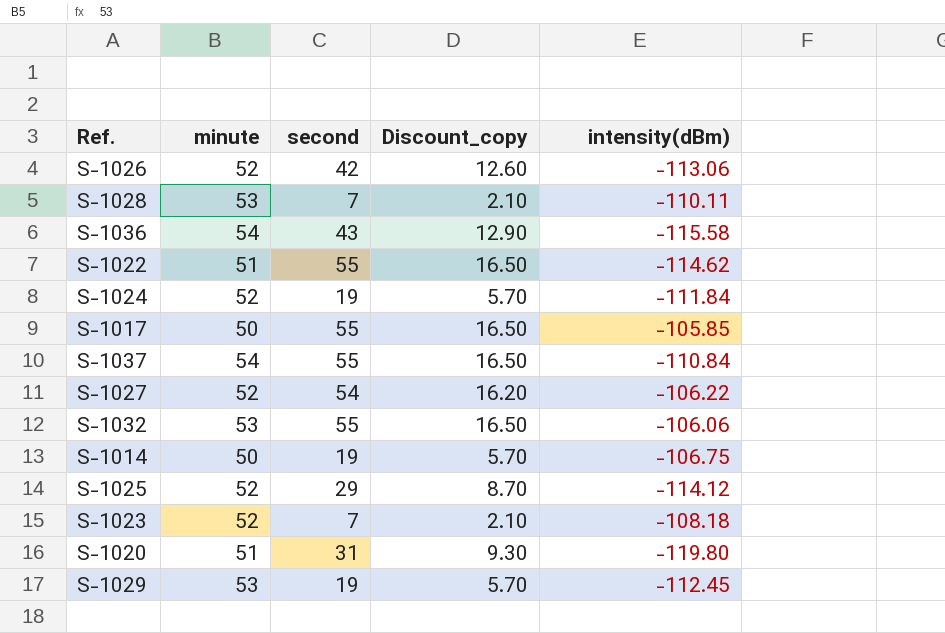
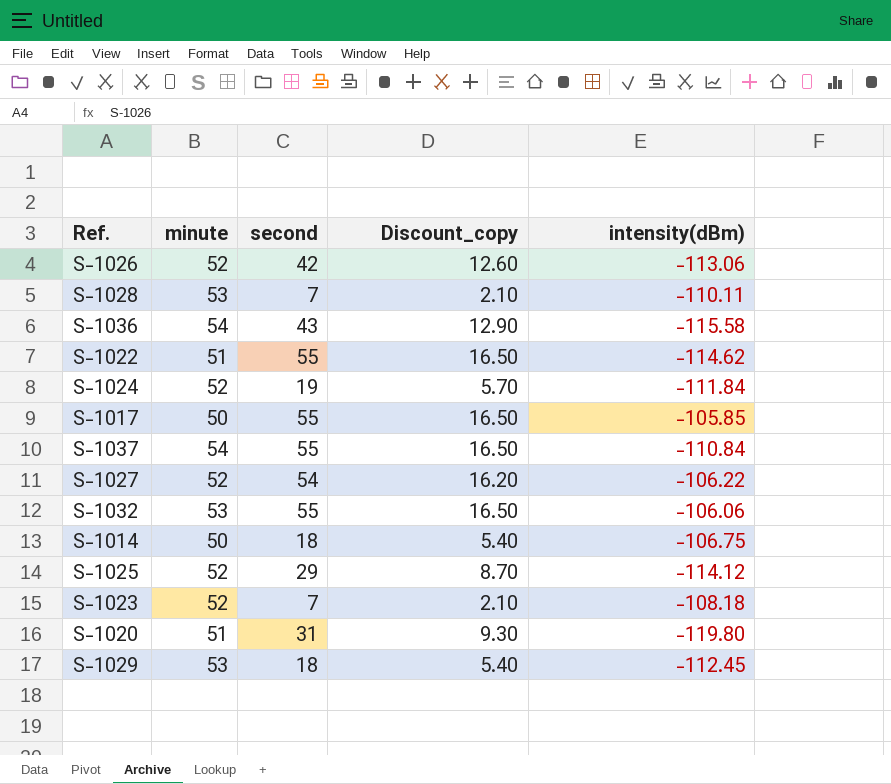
S-1014 | second: 19 -> 18
S-1014 | Discount_copy: 5.70 -> 5.40
S-1029 | second: 19 -> 18
S-1029 | Discount_copy: 5.70 -> 5.40

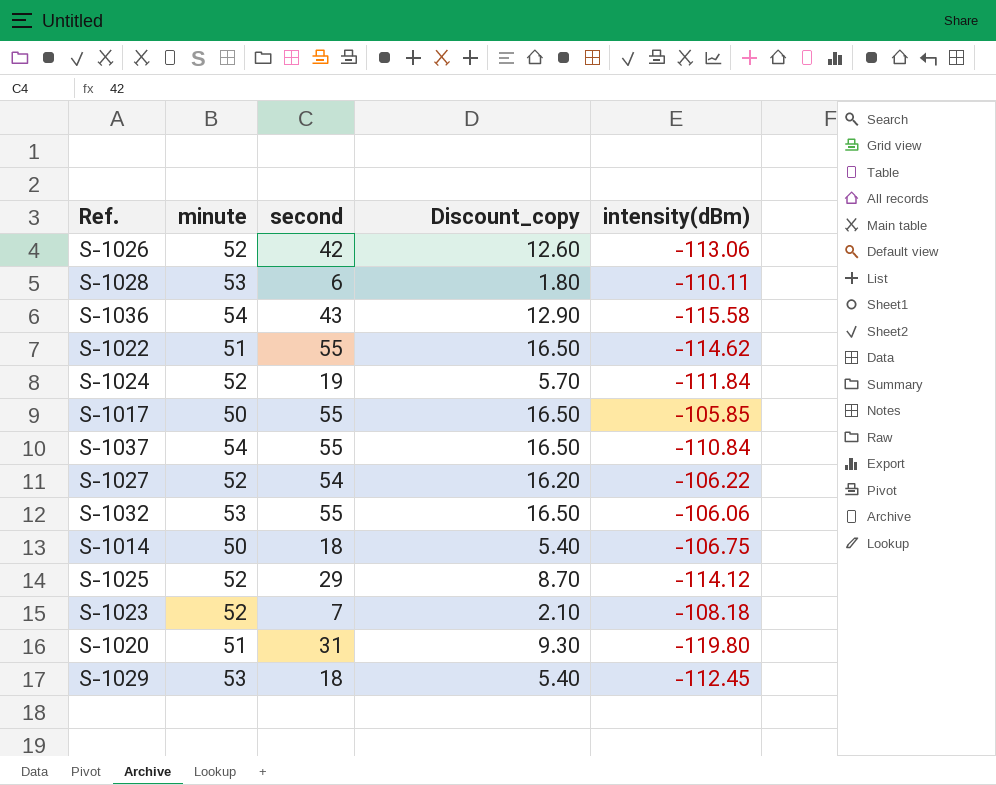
S-1028 | second: 7 -> 6
S-1028 | Discount_copy: 2.10 -> 1.80

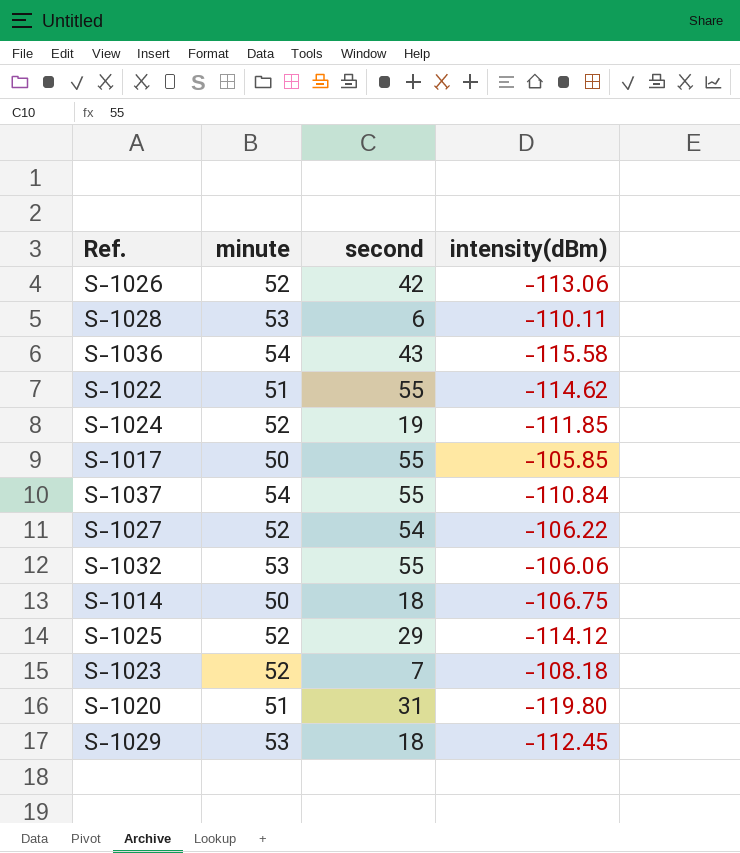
column Discount_copy | formula: [second] * 0.3 -> none
S-1024 | intensity(dBm): -111.84 -> -111.85

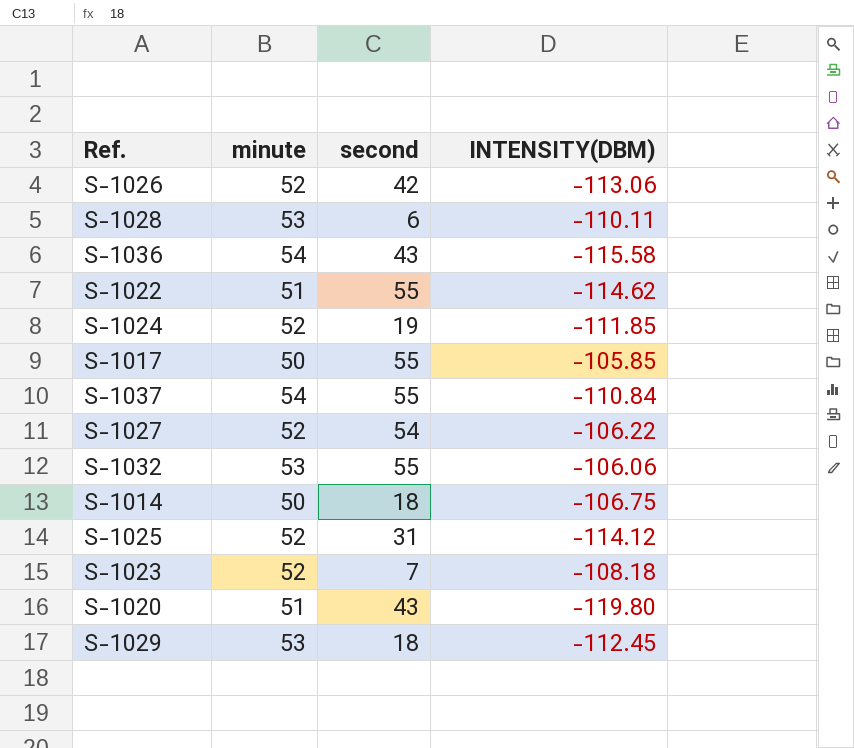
column name: intensity(dBm) -> INTENSITY(DBM)
S-1025 | second: 29 -> 31
S-1020 | second: 31 -> 43

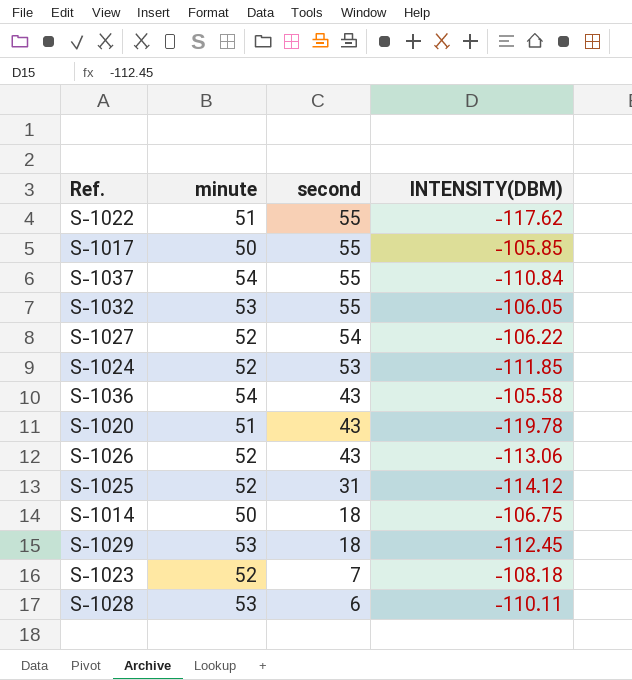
row order: none -> second descending
S-1022 | INTENSITY(DBM): -114.62 -> -117.62
S-1032 | INTENSITY(DBM): -106.06 -> -106.05
S-1024 | second: 19 -> 53
S-1036 | INTENSITY(DBM): -115.58 -> -105.58
S-1020 | INTENSITY(DBM): -119.80 -> -119.78
S-1026 | second: 42 -> 43

